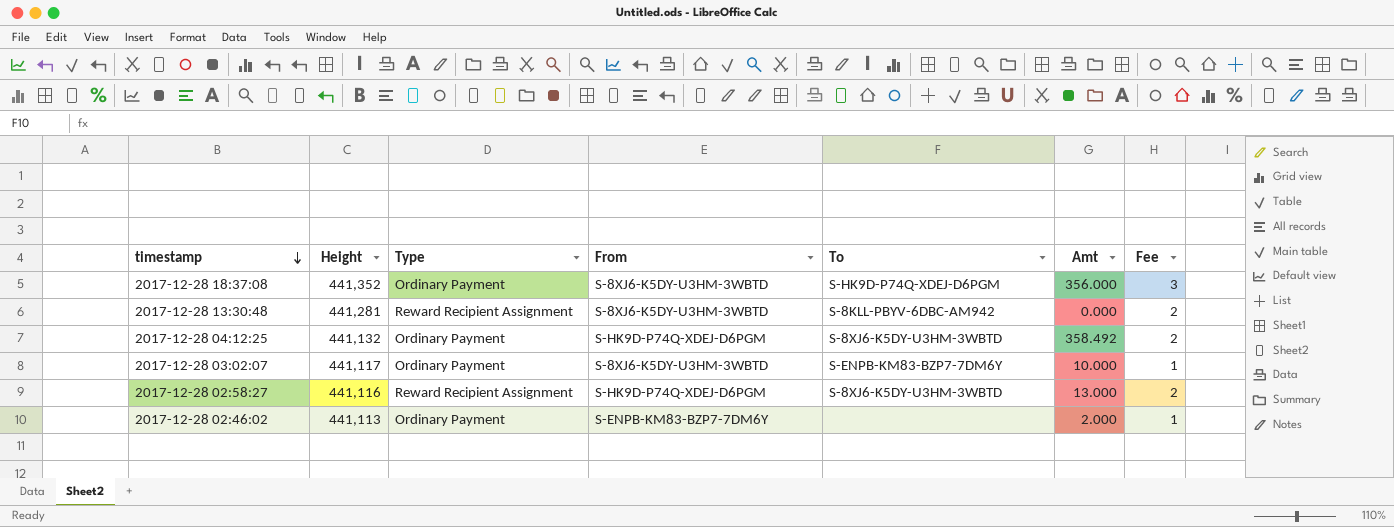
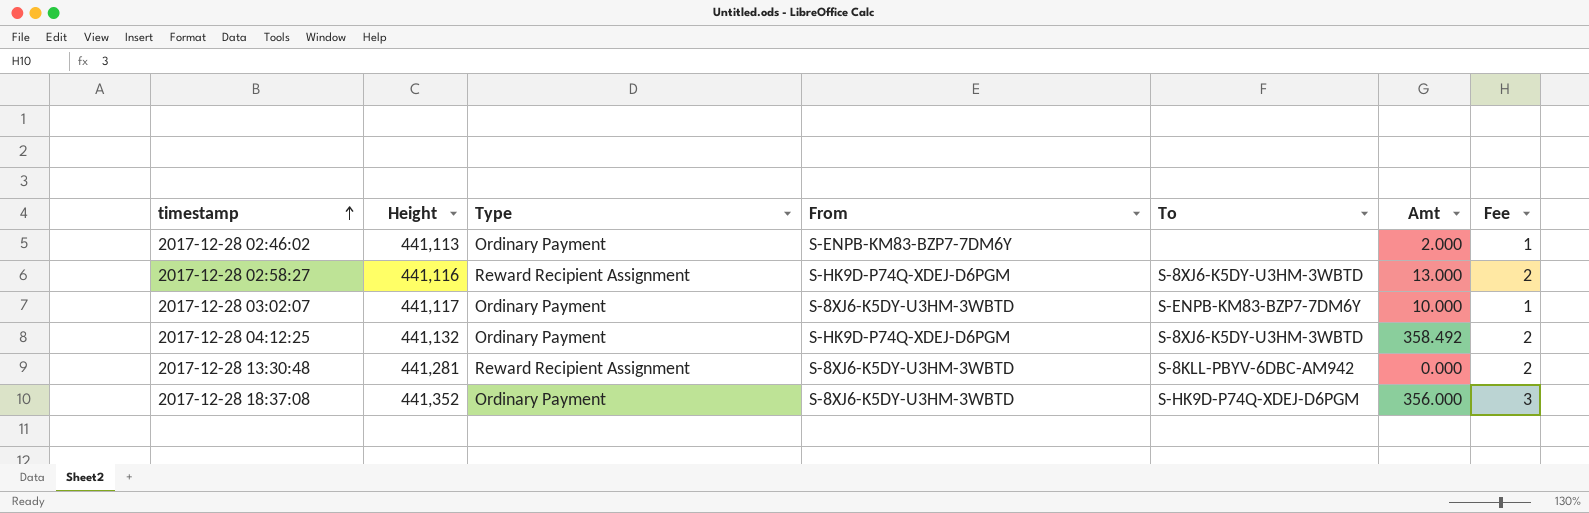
row order: timestamp descending -> timestamp ascending

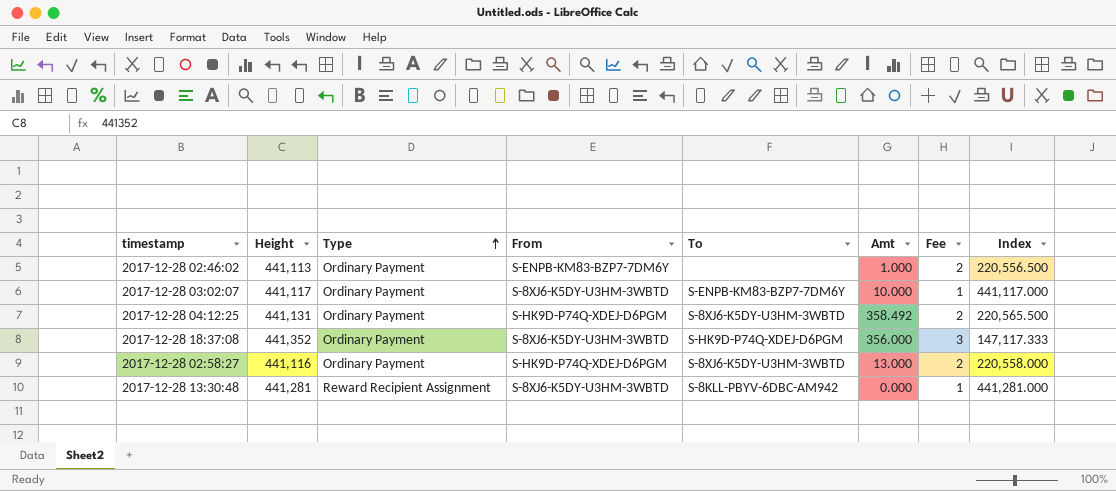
row order: timestamp ascending -> Type ascending
column Index | formula: none -> [Height] / [Fee]
2017-12-28 02:46:02 | Amt: 2.000 -> 1.000
2017-12-28 02:46:02 | Fee: 1 -> 2
2017-12-28 04:12:25 | Height: 441,132 -> 441,131
2017-12-28 02:58:27 | Type: Reward Recipient Assignment -> Ordinary Payment
2017-12-28 13:30:48 | Fee: 2 -> 1

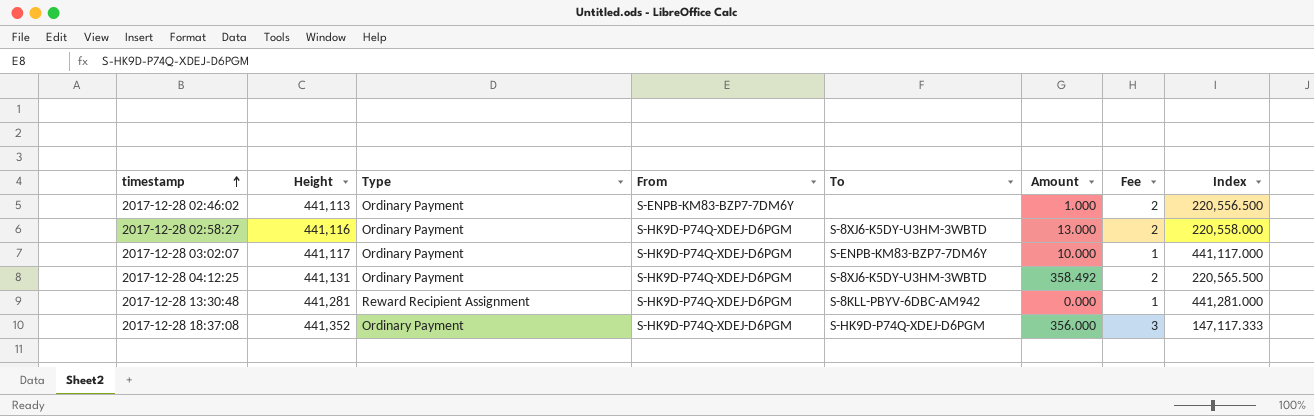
row order: Type ascending -> timestamp ascending
column name: Amt -> Amount
2017-12-28 03:02:07 | From: S-8XJ6-K5DY-U3HM-3WBTD -> S-HK9D-P74Q-XDEJ-D6PGM
2017-12-28 13:30:48 | From: S-8XJ6-K5DY-U3HM-3WBTD -> S-HK9D-P74Q-XDEJ-D6PGM
2017-12-28 18:37:08 | From: S-8XJ6-K5DY-U3HM-3WBTD -> S-HK9D-P74Q-XDEJ-D6PGM

